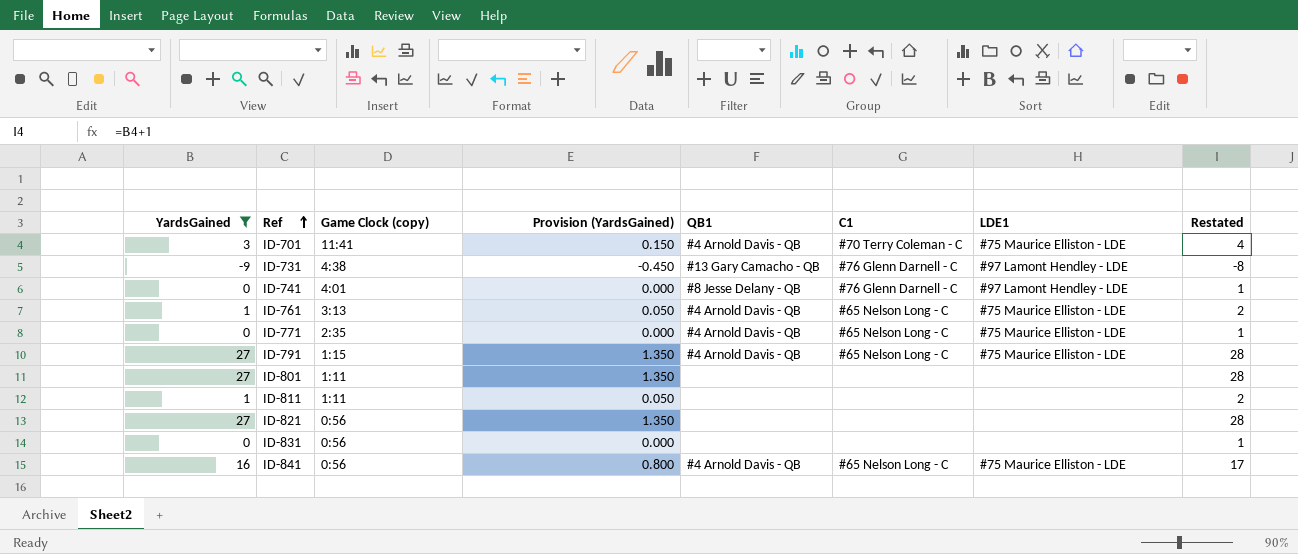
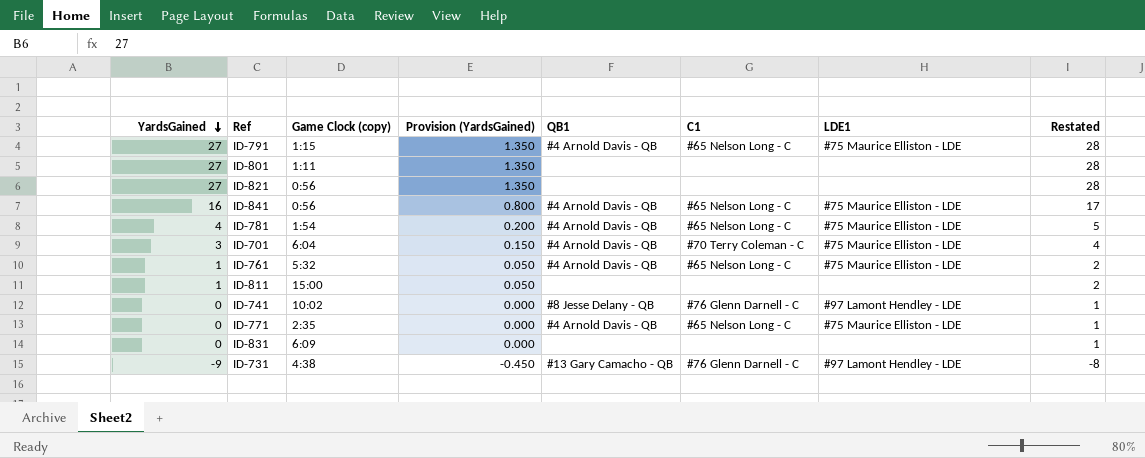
filter: YardsGained != 4 -> none
row order: Ref ascending -> YardsGained descending
ID-701 | Game Clock (copy): 11:41 -> 6:04
ID-761 | Game Clock (copy): 3:13 -> 5:32
ID-811 | Game Clock (copy): 1:11 -> 15:00
ID-741 | Game Clock (copy): 4:01 -> 10:02
ID-831 | Game Clock (copy): 0:56 -> 6:09

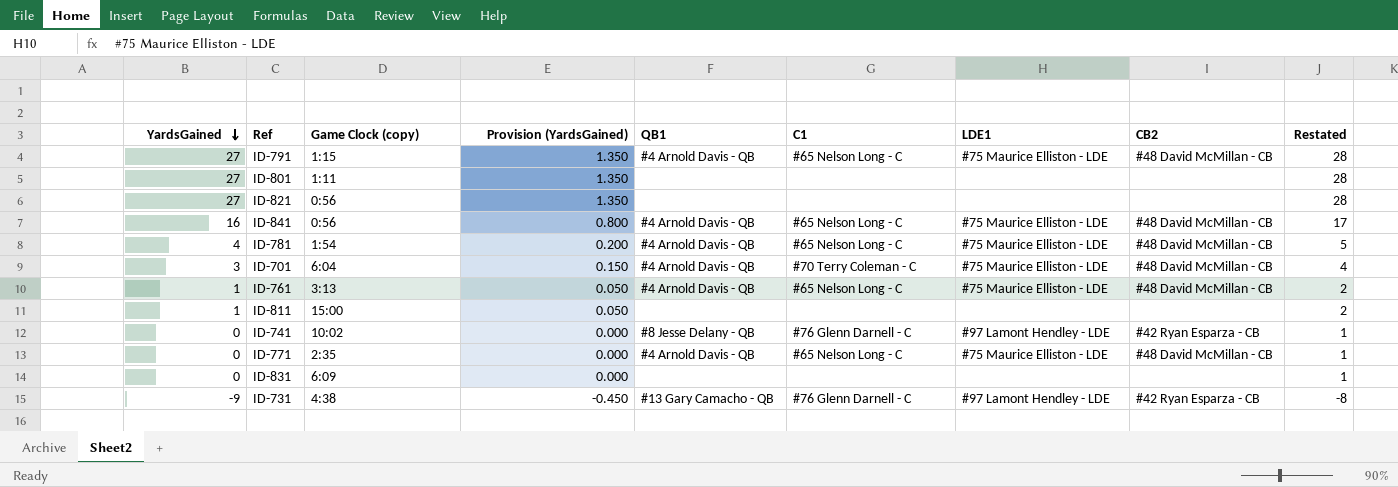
column CB2 | position: none -> 8
ID-761 | Game Clock (copy): 5:32 -> 3:13

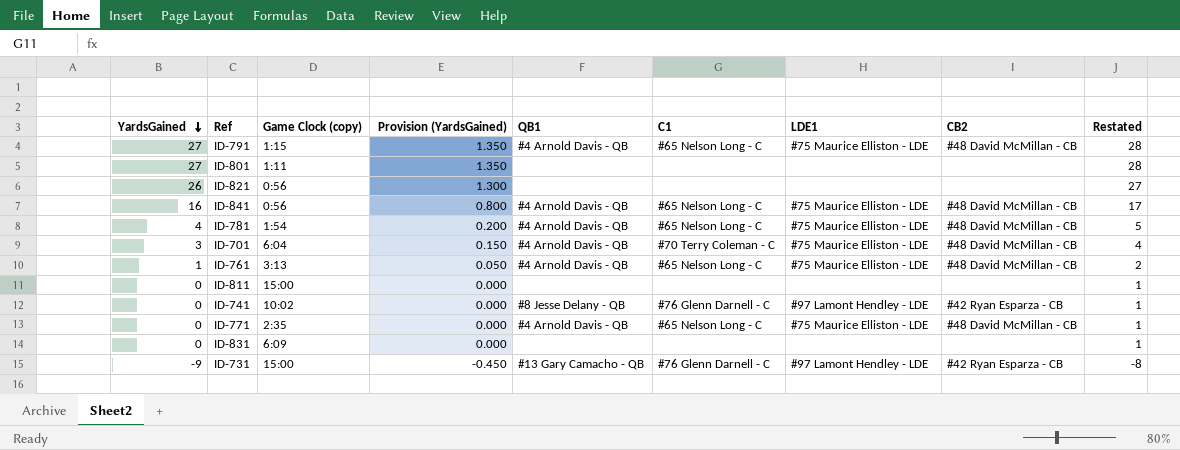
ID-821 | YardsGained: 27 -> 26
ID-821 | Provision (YardsGained): 1.350 -> 1.300
ID-821 | Restated: 28 -> 27
ID-811 | YardsGained: 1 -> 0
ID-811 | Provision (YardsGained): 0.050 -> 0.000
ID-811 | Restated: 2 -> 1
ID-731 | Game Clock (copy): 4:38 -> 15:00

